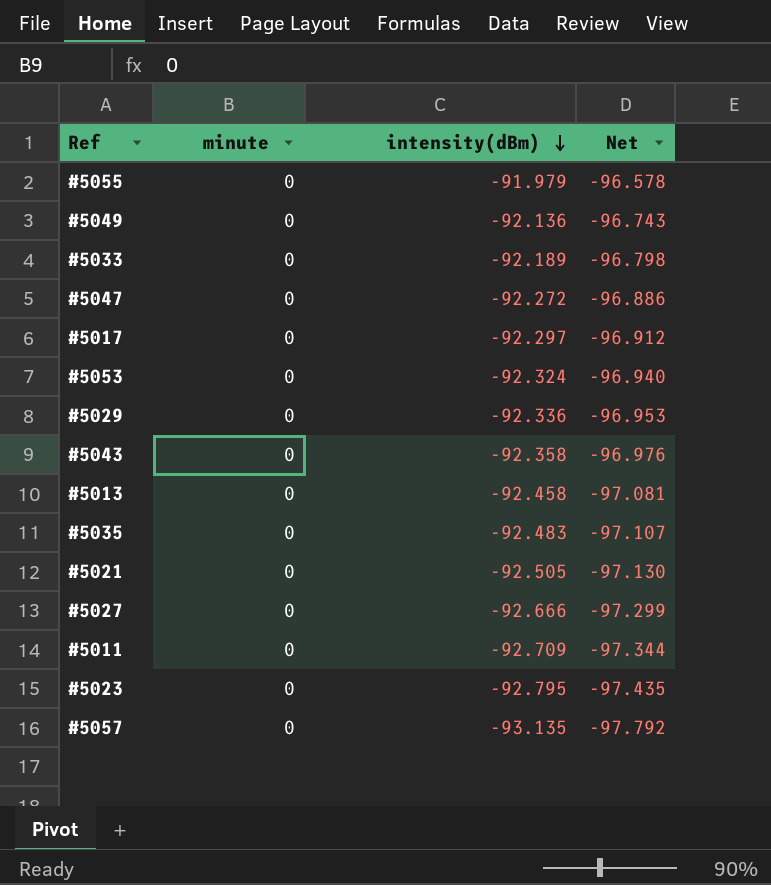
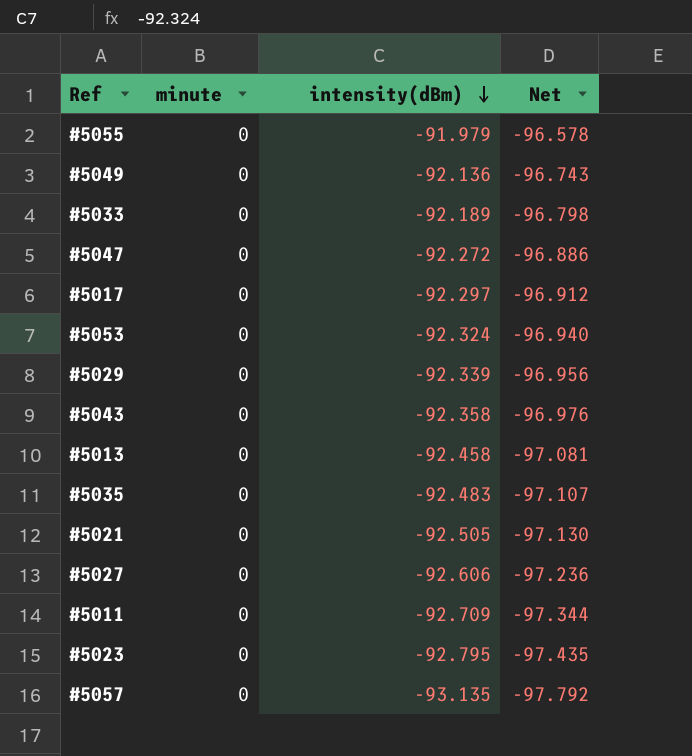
#5029 | intensity(dBm): -92.336 -> -92.339
#5029 | Net: -96.953 -> -96.956
#5027 | intensity(dBm): -92.666 -> -92.606
#5027 | Net: -97.299 -> -97.236

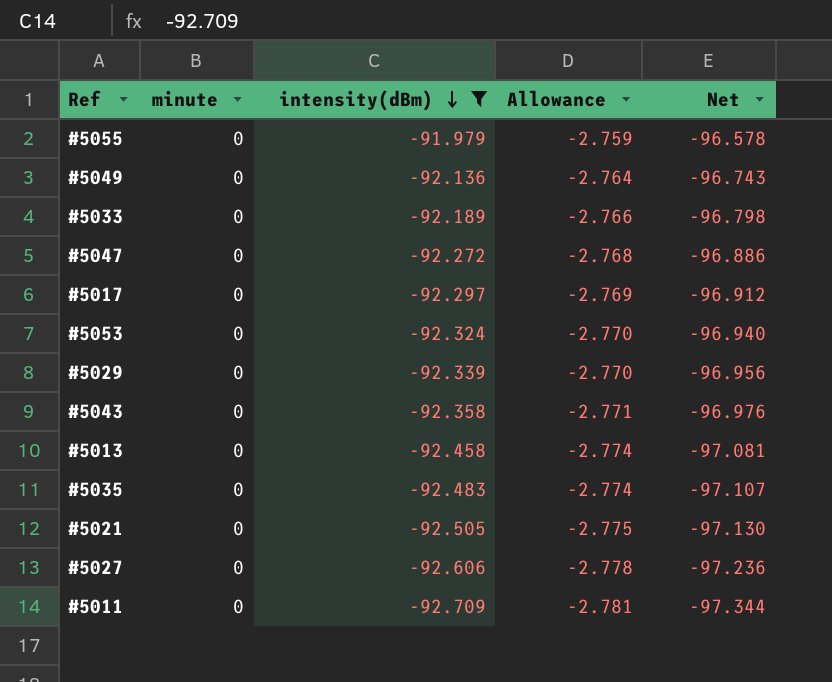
filter: none -> intensity(dBm) >= -92.709
column Allowance | formula: none -> [intensity(dBm)] * 0.03

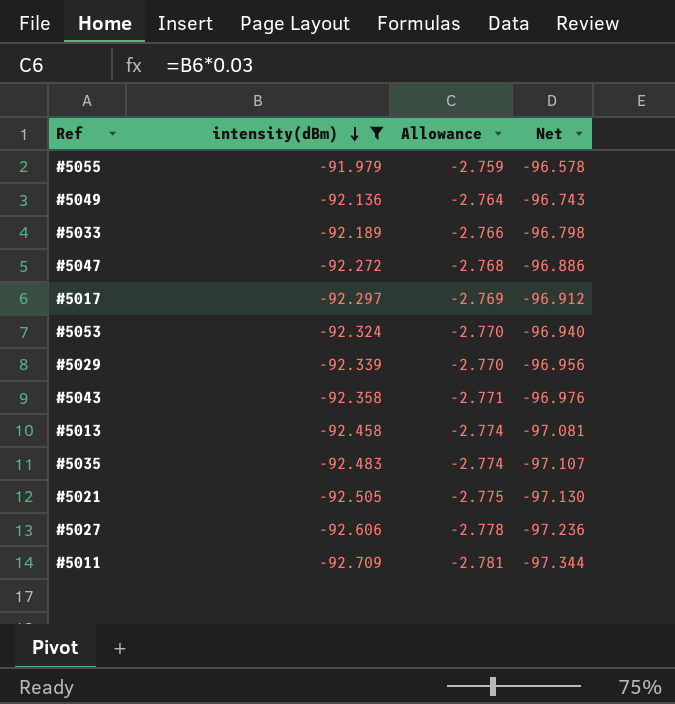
column minute | position: 2 -> none

